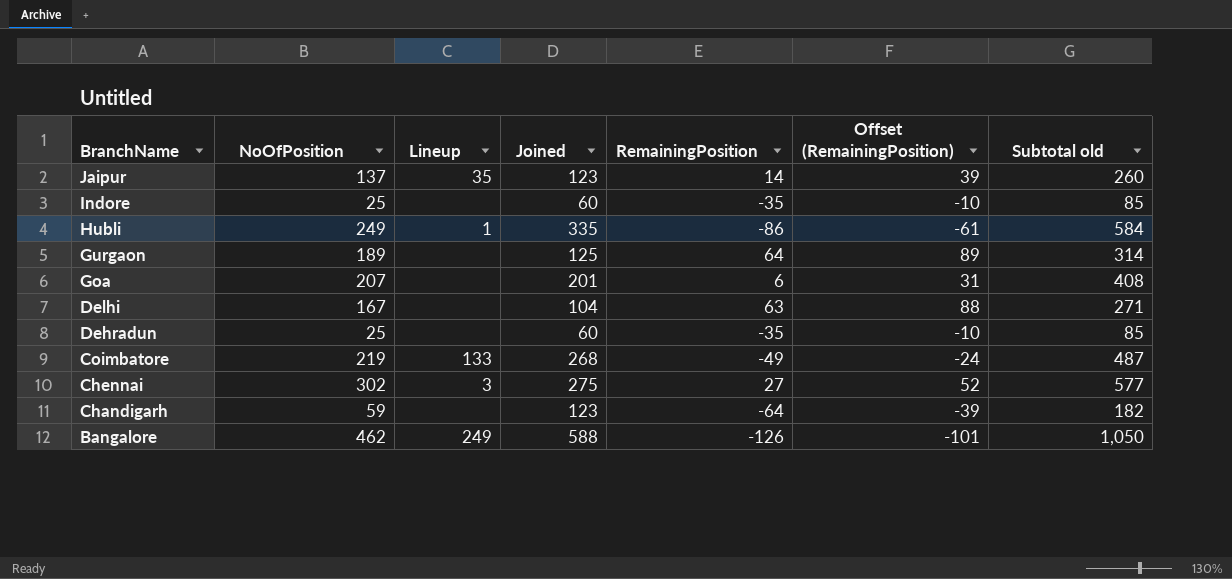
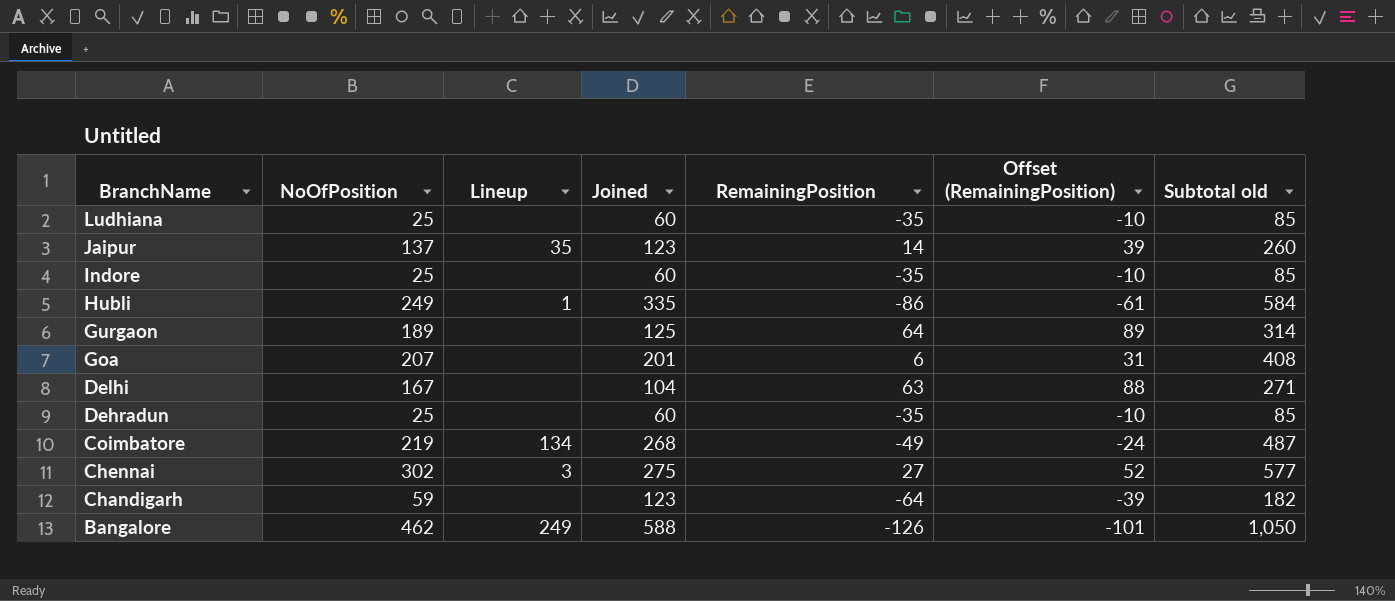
row Ludhiana: none -> 25 | none | 60 | -35 | -10 | 85
Coimbatore | Lineup: 133 -> 134

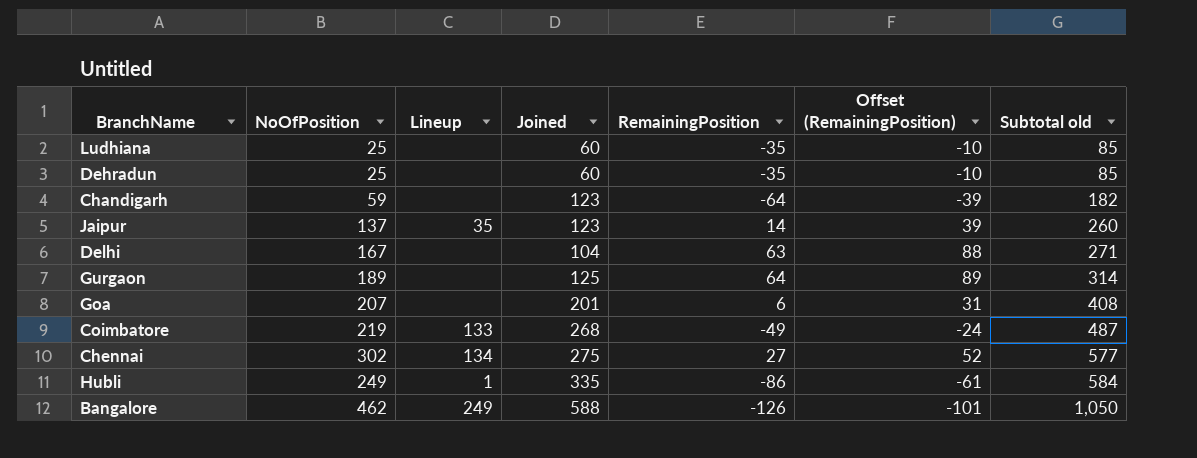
row order: BranchName descending -> Subtotal old ascending
row Indore: 25 | none | 60 | -35 | -10 | 85 -> none
Coimbatore | Lineup: 134 -> 133
Chennai | Lineup: 3 -> 134

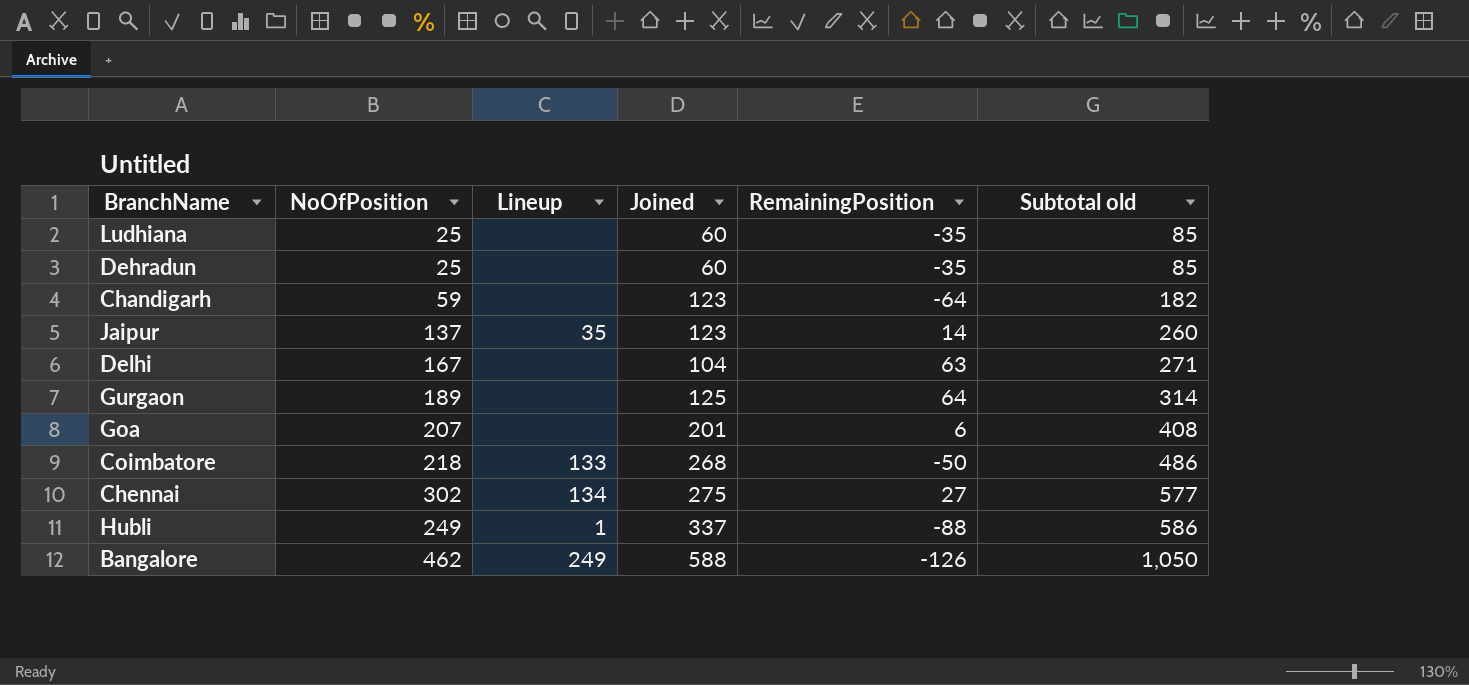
column Offset (RemainingPosition) | formula: [RemainingPosition] + 25 -> none
Coimbatore | NoOfPosition: 219 -> 218
Coimbatore | RemainingPosition: -49 -> -50
Coimbatore | Subtotal old: 487 -> 486
Hubli | Joined: 335 -> 337
Hubli | RemainingPosition: -86 -> -88
Hubli | Subtotal old: 584 -> 586

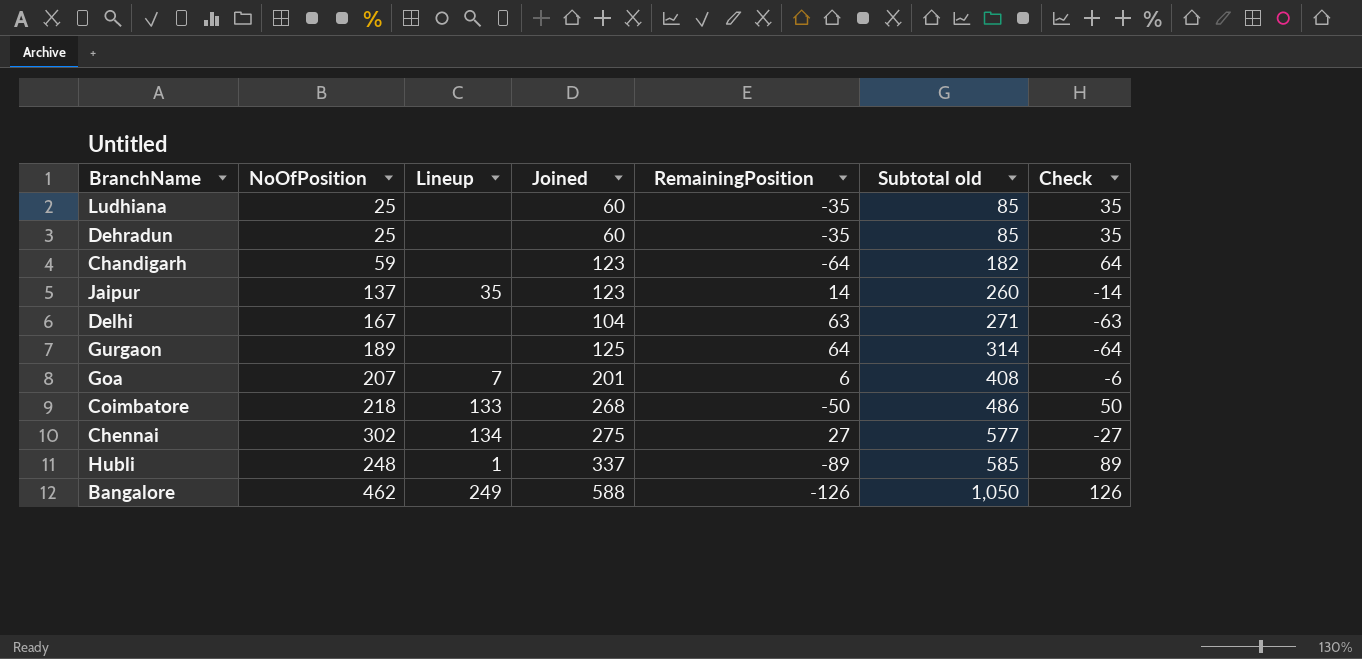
column Check | formula: none -> [Joined] - [NoOfPosition]
Goa | Lineup: none -> 7
Hubli | NoOfPosition: 249 -> 248
Hubli | RemainingPosition: -88 -> -89
Hubli | Subtotal old: 586 -> 585

